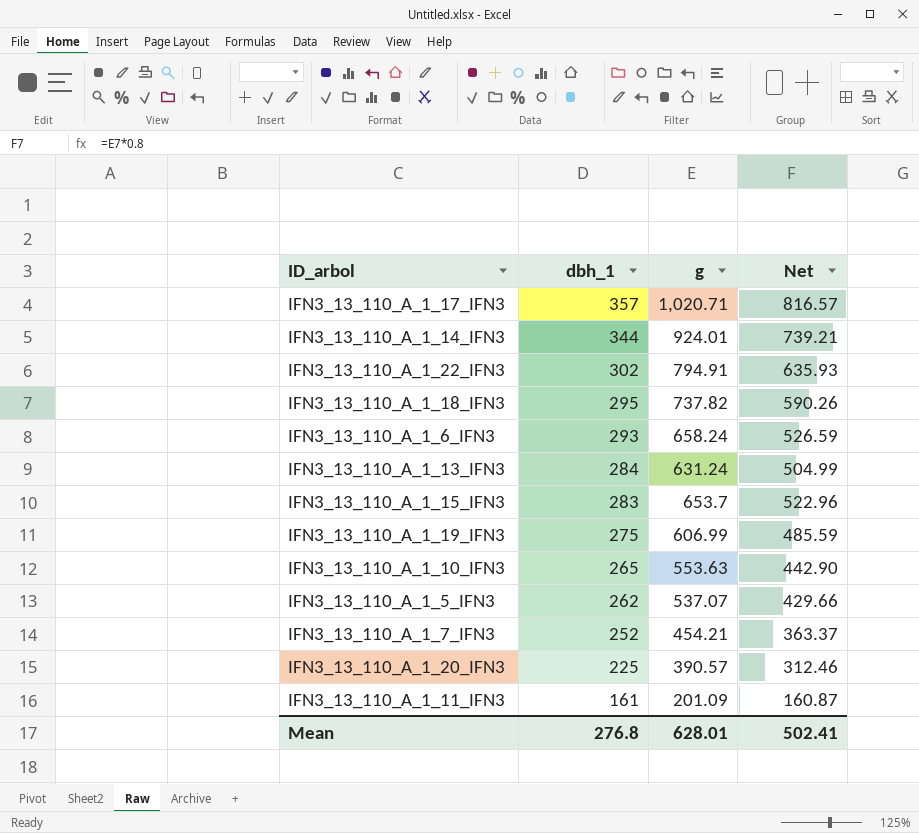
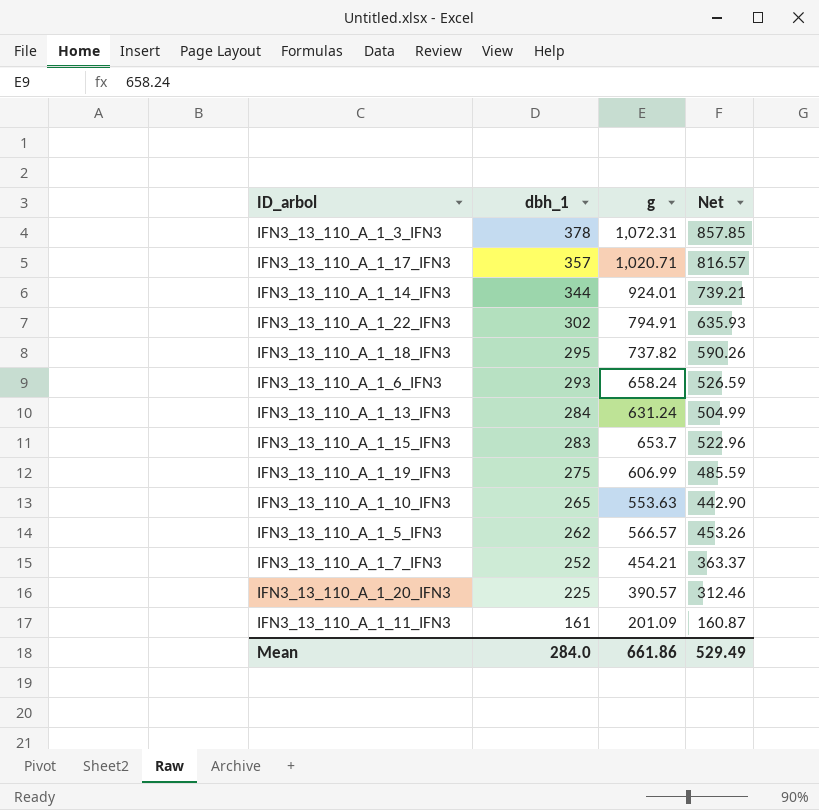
row IFN3_13_110_A_1_3_IFN3: none -> 378 | 1,072.31 | 857.85
IFN3_13_110_A_1_5_IFN3 | g: 537.07 -> 566.57
IFN3_13_110_A_1_5_IFN3 | Net: 429.66 -> 453.26
Mean | dbh_1: 276.8 -> 284.0
Mean | g: 628.01 -> 661.86
Mean | Net: 502.41 -> 529.49

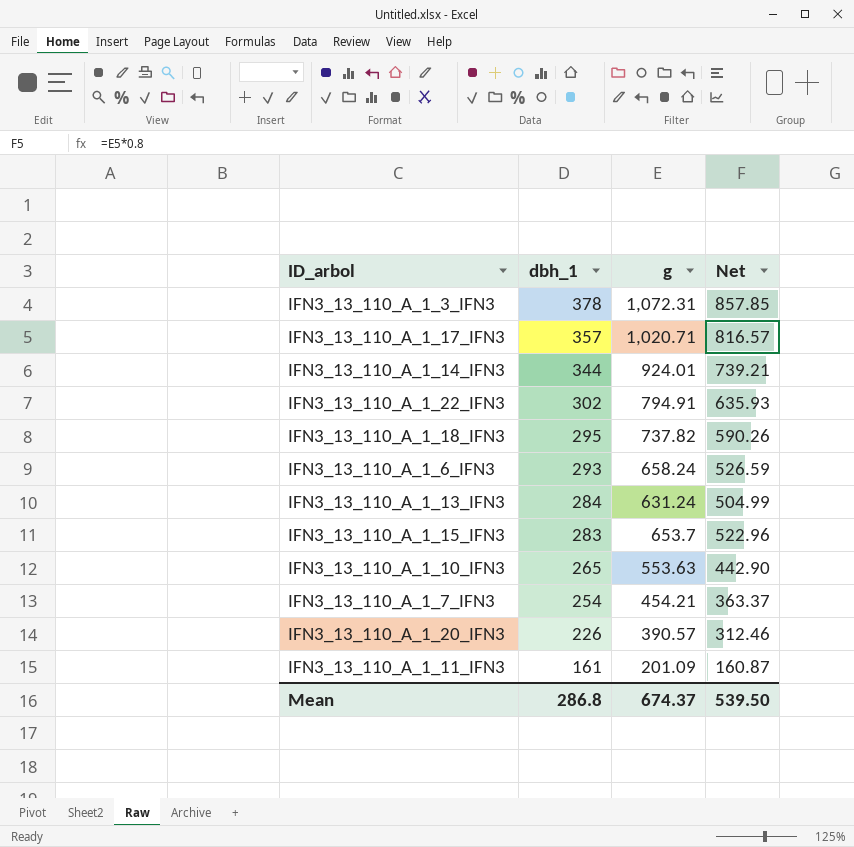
row IFN3_13_110_A_1_19_IFN3: 275 | 606.99 | 485.59 -> none
row IFN3_13_110_A_1_5_IFN3: 262 | 566.57 | 453.26 -> none
IFN3_13_110_A_1_7_IFN3 | dbh_1: 252 -> 254
IFN3_13_110_A_1_20_IFN3 | dbh_1: 225 -> 226
Mean | dbh_1: 284.0 -> 286.8
Mean | g: 661.86 -> 674.37
Mean | Net: 529.49 -> 539.50

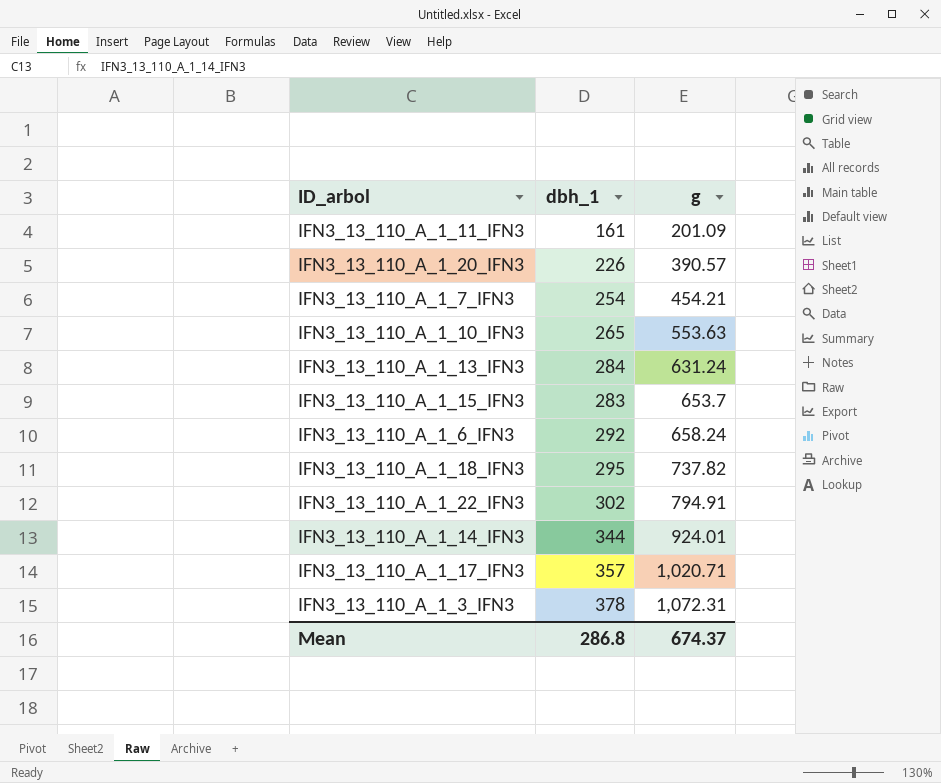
row order: dbh_1 descending -> g ascending
column Net | formula: [g] * 0.8 -> none
IFN3_13_110_A_1_6_IFN3 | dbh_1: 293 -> 292

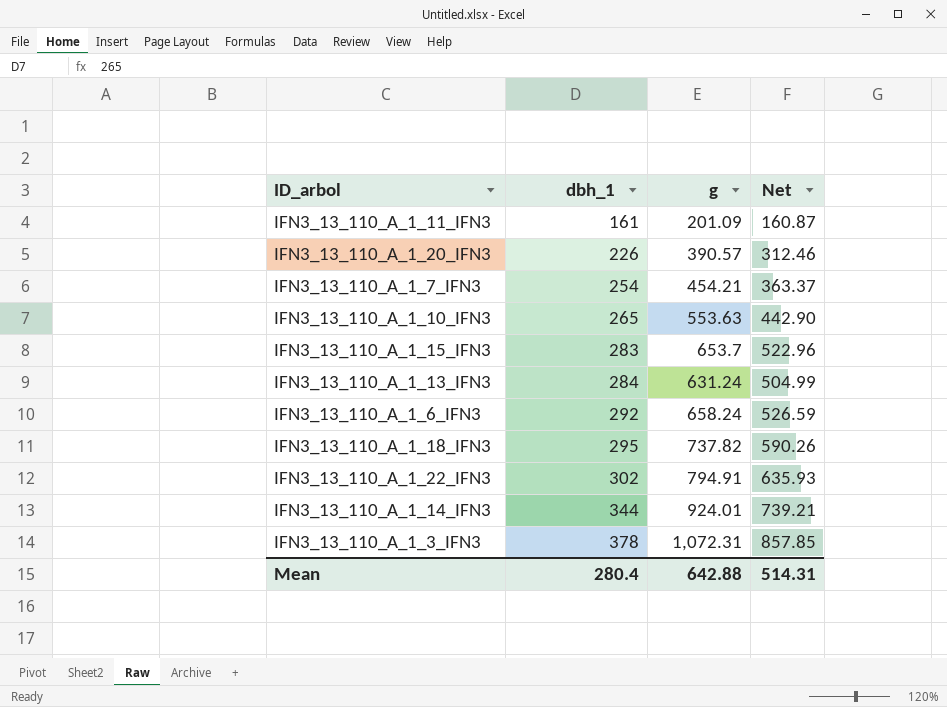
row order: g ascending -> dbh_1 ascending
column Net | formula: none -> [g] * 0.8
row IFN3_13_110_A_1_17_IFN3: 357 | 1,020.71 -> none
Mean | dbh_1: 286.8 -> 280.4
Mean | g: 674.37 -> 642.88

